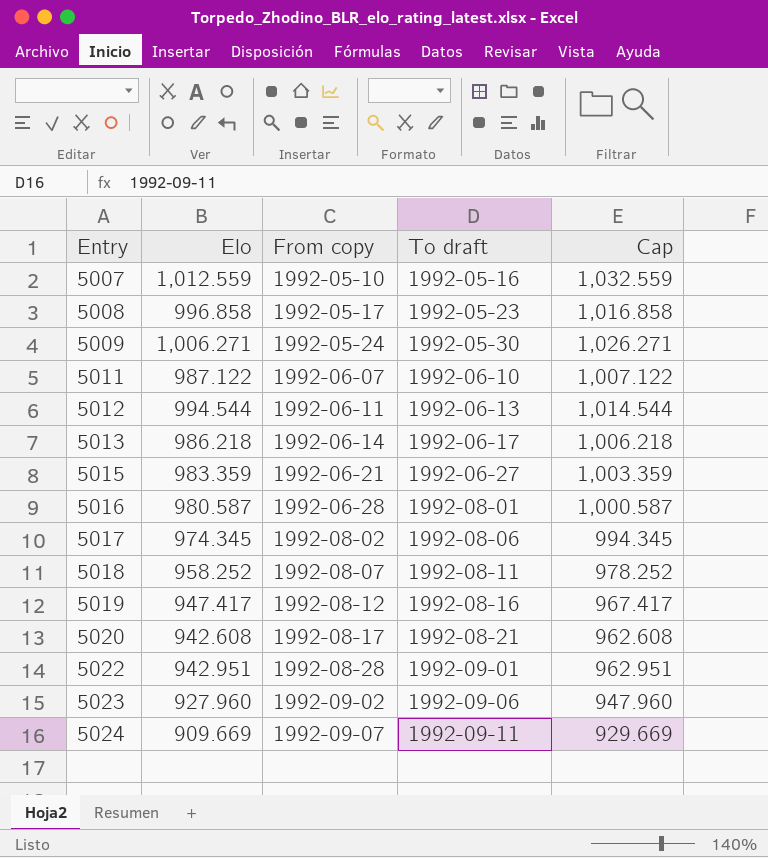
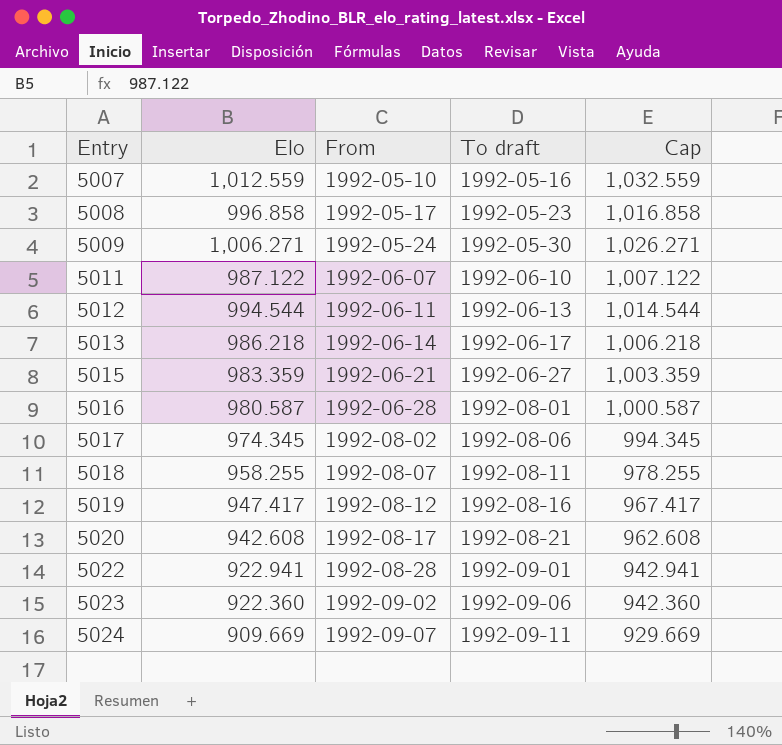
column name: From copy -> From
5018 | Elo: 958.252 -> 958.255
5018 | Cap: 978.252 -> 978.255
5022 | Elo: 942.951 -> 922.941
5022 | Cap: 962.951 -> 942.941
5023 | Elo: 927.960 -> 922.360
5023 | Cap: 947.960 -> 942.360

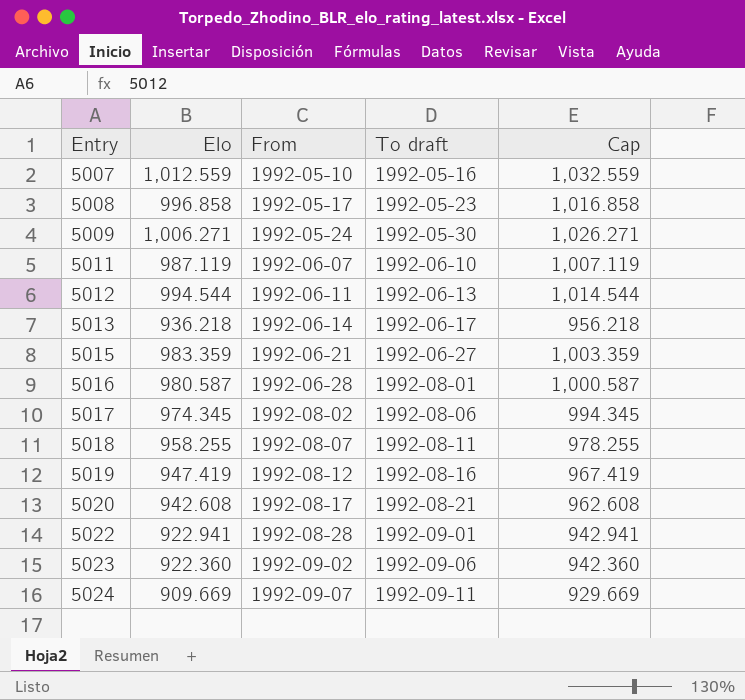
5011 | Elo: 987.122 -> 987.119
5011 | Cap: 1,007.122 -> 1,007.119
5013 | Elo: 986.218 -> 936.218
5013 | Cap: 1,006.218 -> 956.218
5019 | Elo: 947.417 -> 947.419
5019 | Cap: 967.417 -> 967.419

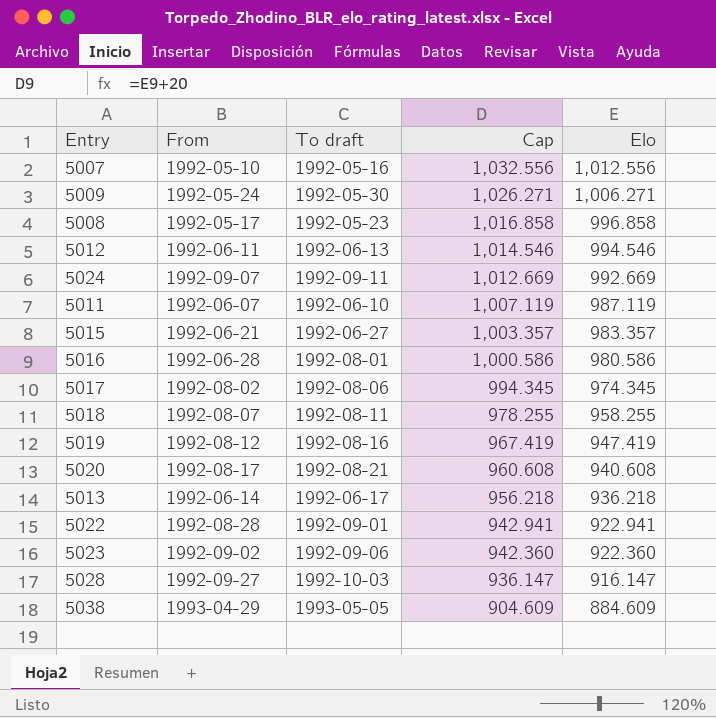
row order: Entry ascending -> Cap descending
column Elo | position: 2 -> 5
5007 | Cap: 1,032.559 -> 1,032.556
5007 | Elo: 1,012.559 -> 1,012.556
5012 | Cap: 1,014.544 -> 1,014.546
5012 | Elo: 994.544 -> 994.546
5024 | Cap: 929.669 -> 1,012.669
5024 | Elo: 909.669 -> 992.669
5015 | Cap: 1,003.359 -> 1,003.357
5015 | Elo: 983.359 -> 983.357
5016 | Cap: 1,000.587 -> 1,000.586
5016 | Elo: 980.587 -> 980.586
5020 | Cap: 962.608 -> 960.608
5020 | Elo: 942.608 -> 940.608
row 5028: none -> 1992-09-27 | 1992-10-03 | 936.147 | 916.147
row 5038: none -> 1993-04-29 | 1993-05-05 | 904.609 | 884.609

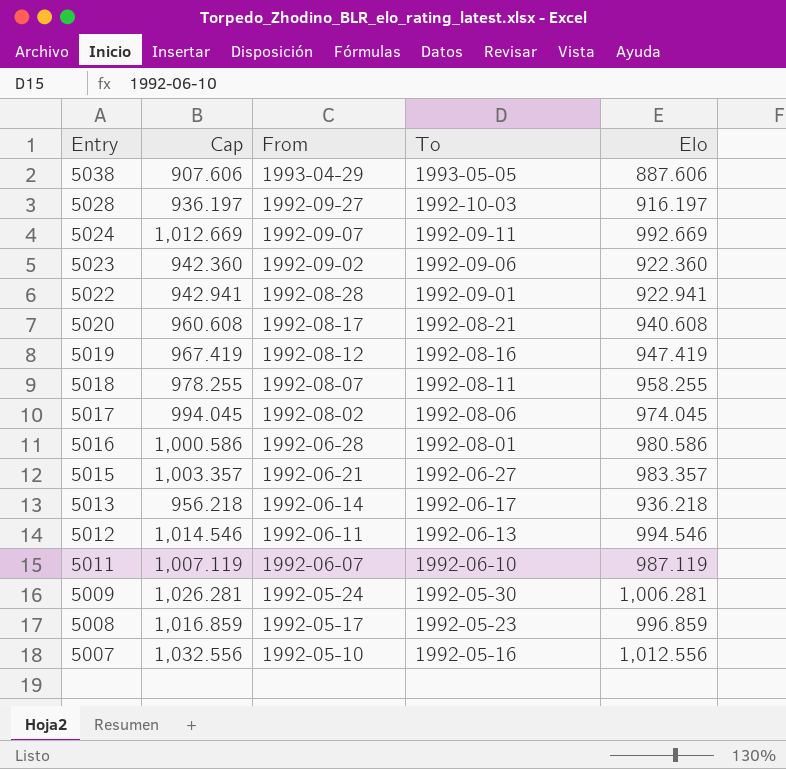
row order: Cap descending -> Entry descending
column Cap | position: 4 -> 2
column name: To draft -> To
5038 | Cap: 904.609 -> 907.606
5038 | Elo: 884.609 -> 887.606
5028 | Cap: 936.147 -> 936.197
5028 | Elo: 916.147 -> 916.197
5017 | Cap: 994.345 -> 994.045
5017 | Elo: 974.345 -> 974.045
5009 | Cap: 1,026.271 -> 1,026.281
5009 | Elo: 1,006.271 -> 1,006.281
5008 | Cap: 1,016.858 -> 1,016.859
5008 | Elo: 996.858 -> 996.859

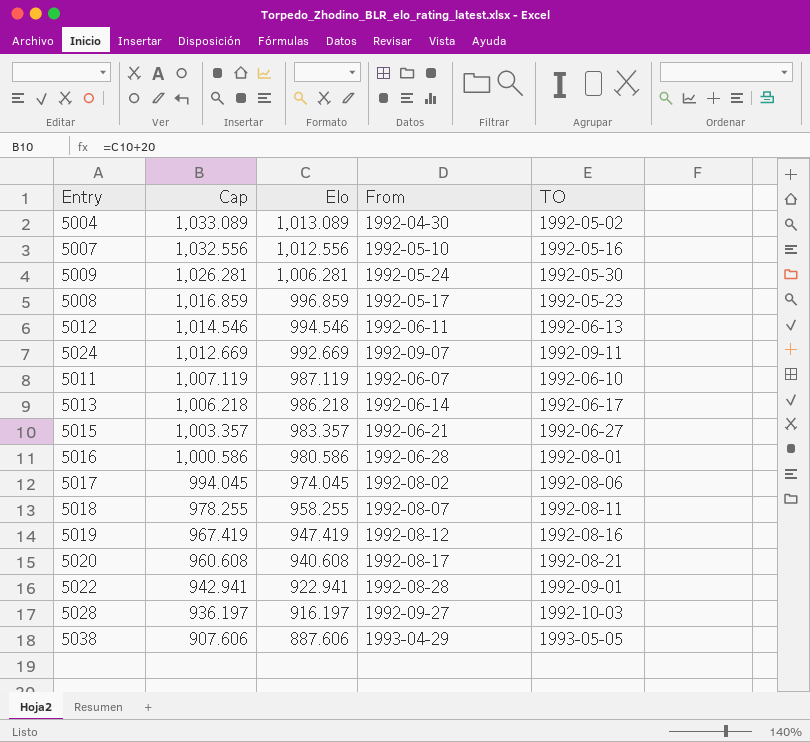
row order: Entry descending -> Cap descending
column Elo | position: 5 -> 3
column name: To -> TO
row 5023: 942.360 | 1992-09-02 | 1992-09-06 | 922.360 -> none
row 5004: none -> 1,033.089 | 1,013.089 | 1992-04-30 | 1992-05-02
5013 | Cap: 956.218 -> 1,006.218
5013 | Elo: 936.218 -> 986.218

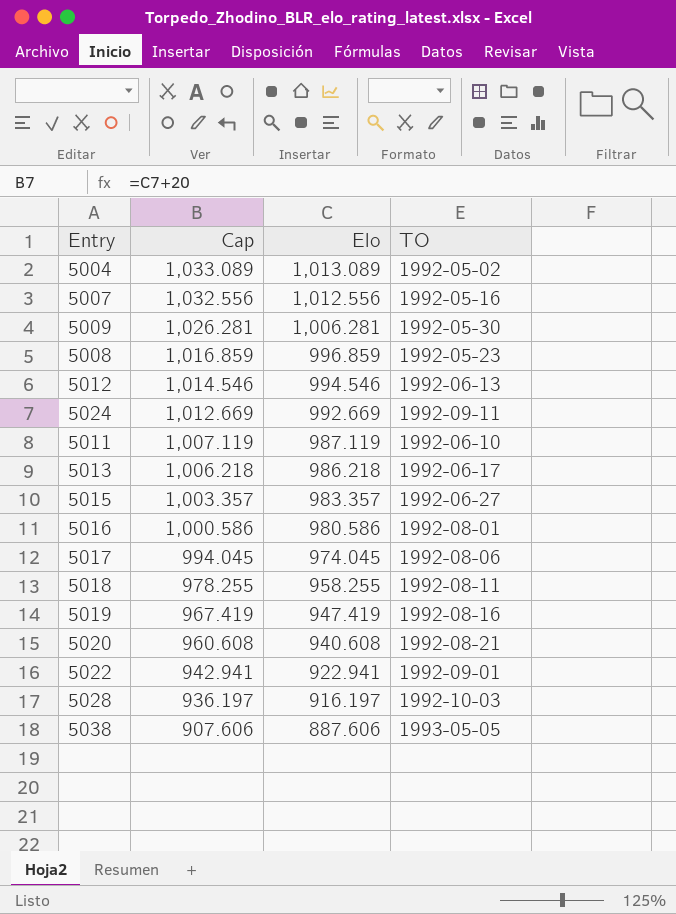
column From | position: 4 -> none

